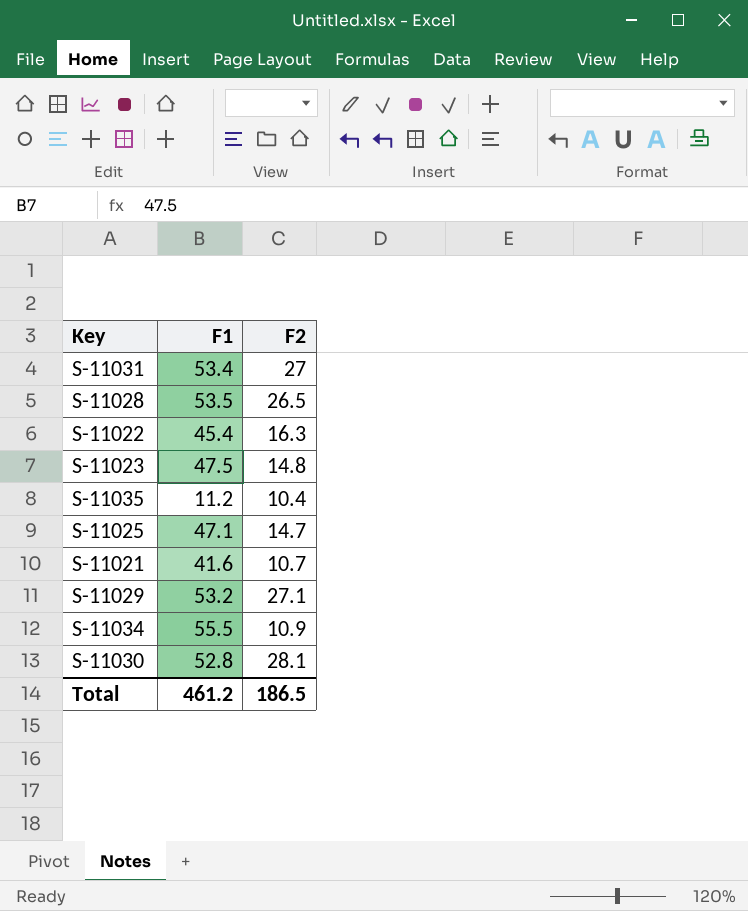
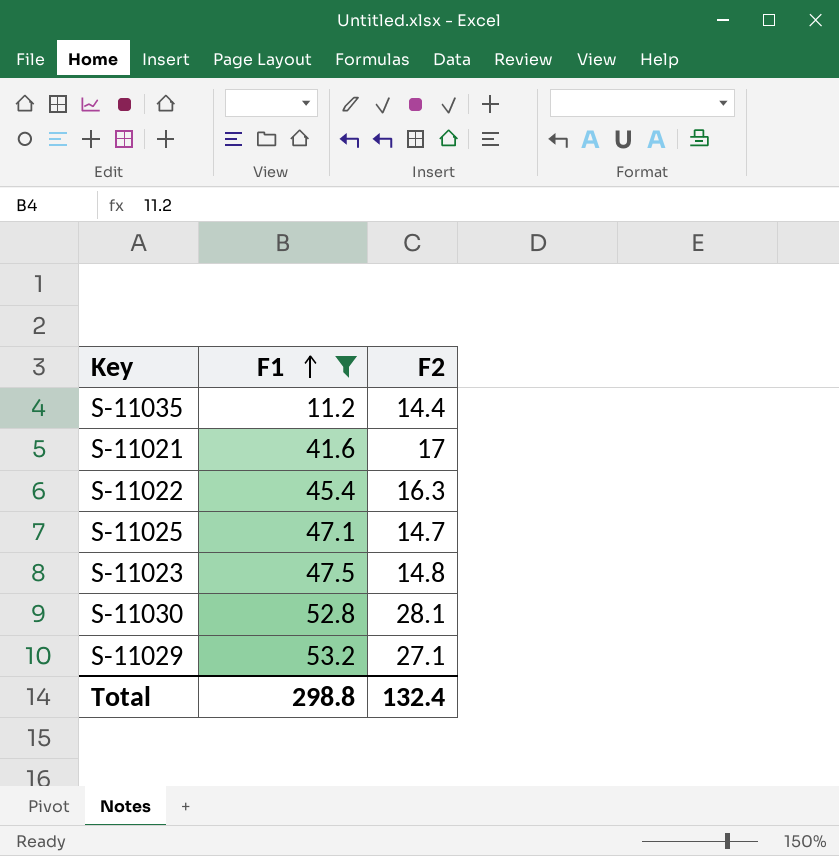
filter: none -> F1 <= 53.2
row order: none -> F1 ascending
S-11035 | F2: 10.4 -> 14.4
S-11021 | F2: 10.7 -> 17
Total | F1: 461.2 -> 298.8
Total | F2: 186.5 -> 132.4

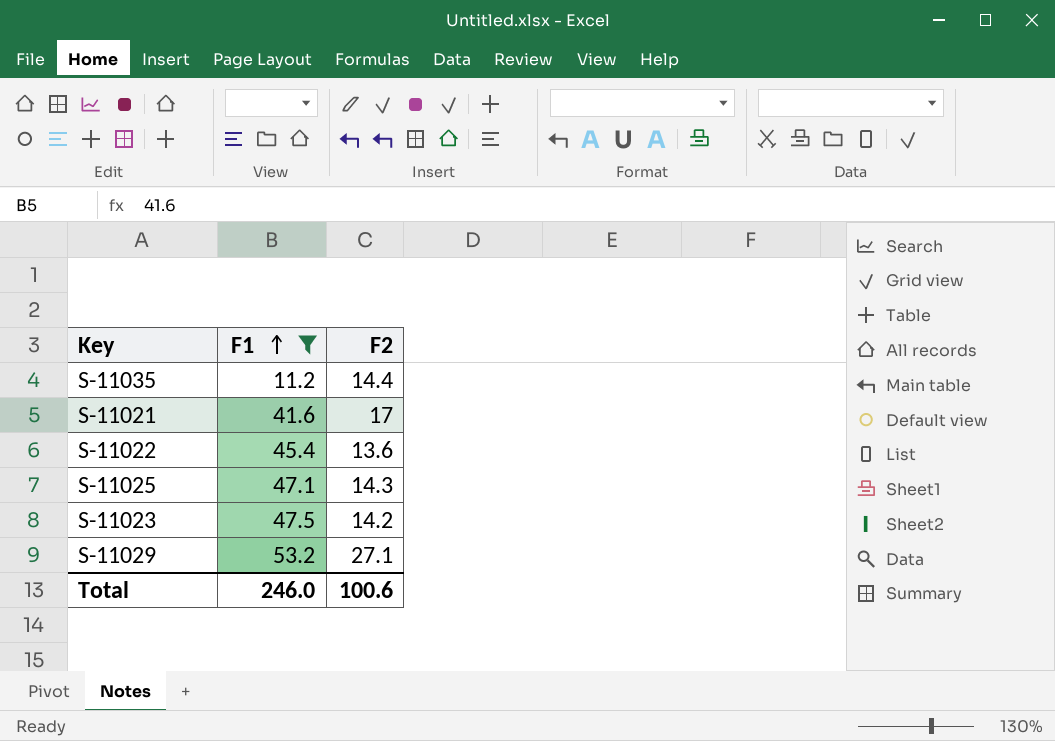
row S-11030: 52.8 | 28.1 -> none
S-11022 | F2: 16.3 -> 13.6
S-11025 | F2: 14.7 -> 14.3
S-11023 | F2: 14.8 -> 14.2
Total | F1: 298.8 -> 246.0
Total | F2: 132.4 -> 100.6

